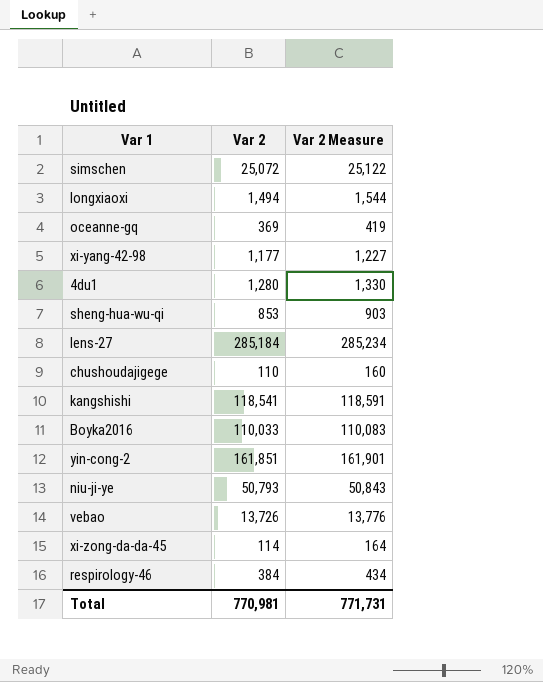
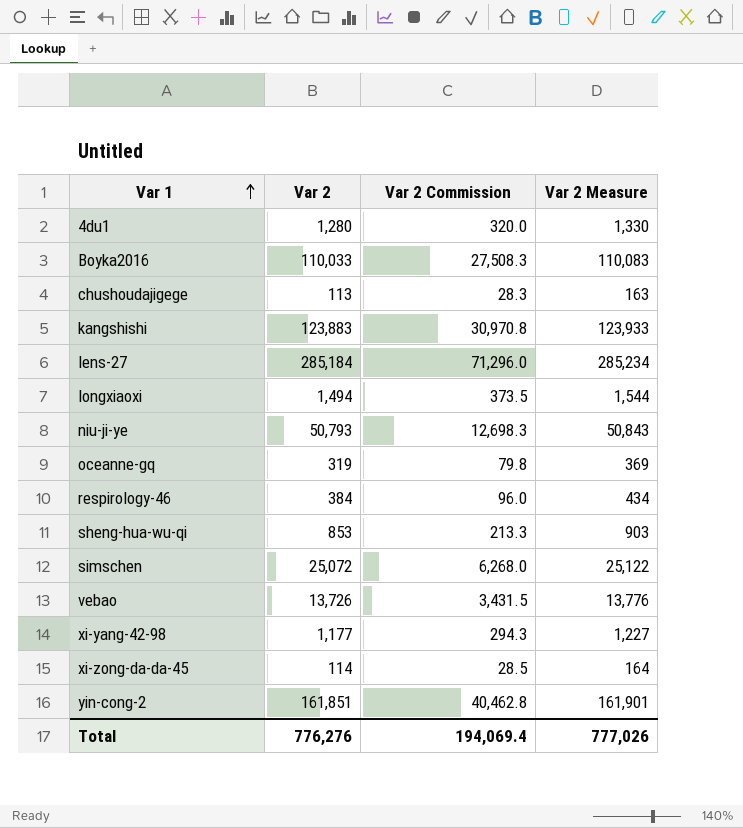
row order: none -> Var 1 ascending
column Var 2 Commission | formula: none -> [Var 2] * 0.25
chushoudajigege | Var 2: 110 -> 113
chushoudajigege | Var 2 Measure: 160 -> 163
kangshishi | Var 2: 118,541 -> 123,883
kangshishi | Var 2 Measure: 118,591 -> 123,933
oceanne-gq | Var 2: 369 -> 319
oceanne-gq | Var 2 Measure: 419 -> 369
Total | Var 2: 770,981 -> 776,276
Total | Var 2 Measure: 771,731 -> 777,026

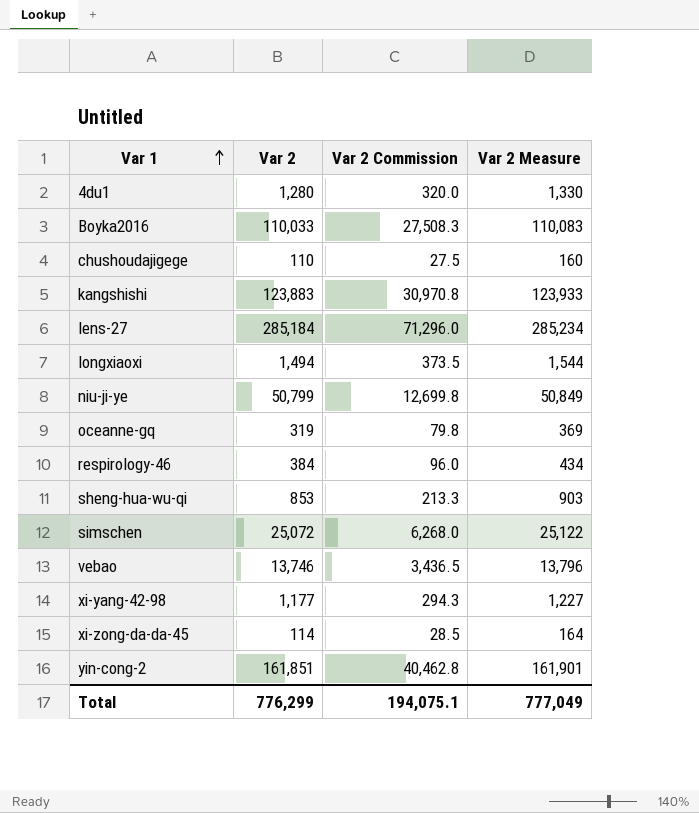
chushoudajigege | Var 2: 113 -> 110
chushoudajigege | Var 2 Commission: 28.3 -> 27.5
chushoudajigege | Var 2 Measure: 163 -> 160
niu-ji-ye | Var 2: 50,793 -> 50,799
niu-ji-ye | Var 2 Commission: 12,698.3 -> 12,699.8
niu-ji-ye | Var 2 Measure: 50,843 -> 50,849
vebao | Var 2: 13,726 -> 13,746
vebao | Var 2 Commission: 3,431.5 -> 3,436.5
vebao | Var 2 Measure: 13,776 -> 13,796
Total | Var 2: 776,276 -> 776,299
Total | Var 2 Commission: 194,069.4 -> 194,075.1
Total | Var 2 Measure: 777,026 -> 777,049

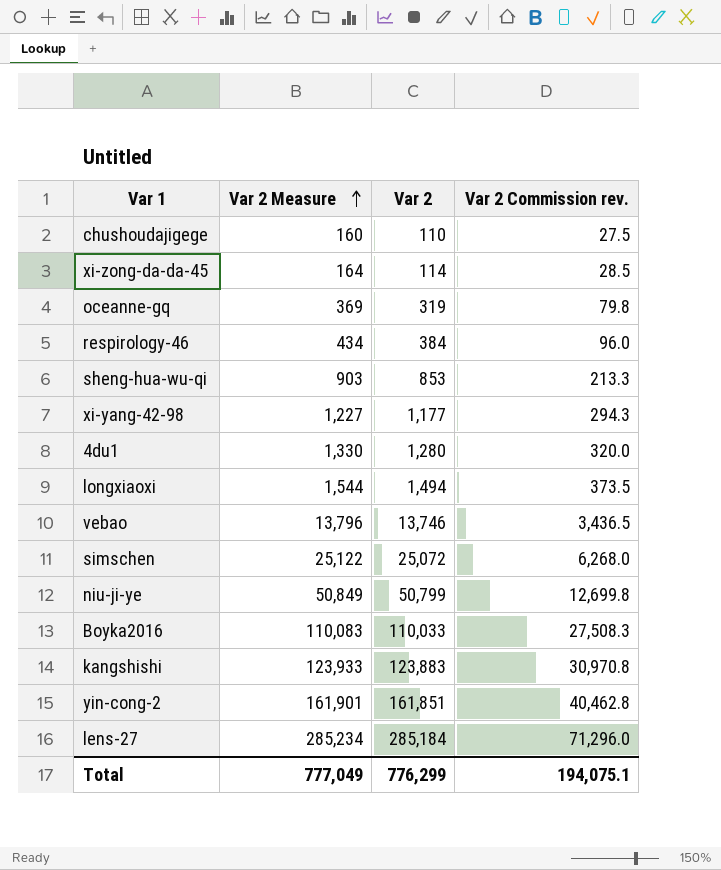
row order: Var 1 ascending -> Var 2 Measure ascending
column Var 2 Measure | position: 4 -> 2
column name: Var 2 Commission -> Var 2 Commission rev.

